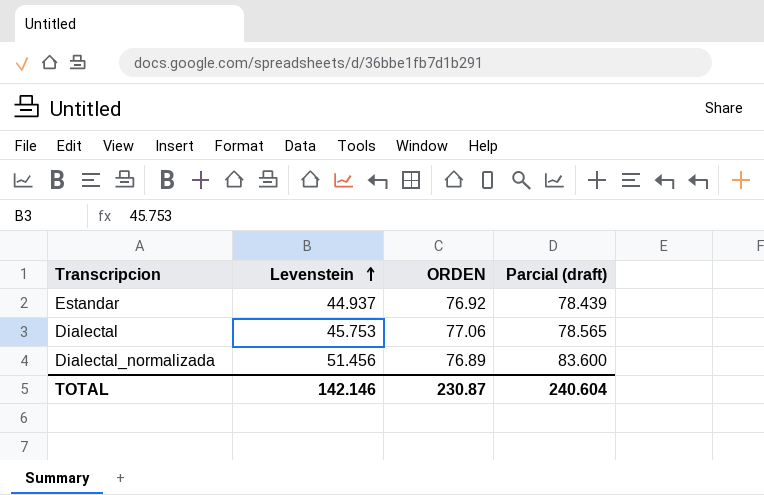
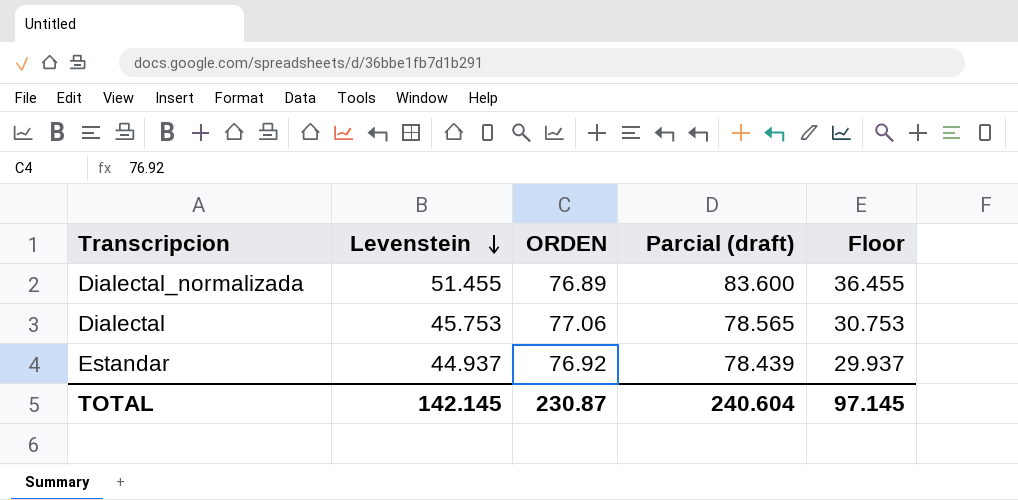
row order: Levenstein ascending -> Levenstein descending
column Floor | formula: none -> [Levenstein] - 15
Dialectal_normalizada | Levenstein: 51.456 -> 51.455
TOTAL | Levenstein: 142.146 -> 142.145

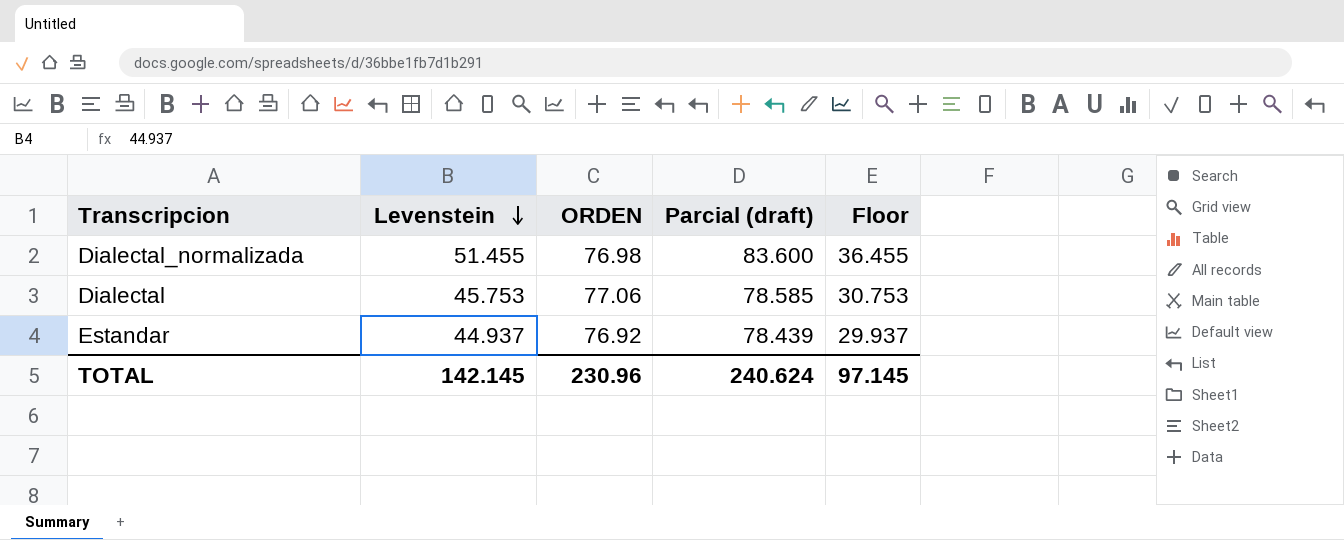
Dialectal_normalizada | ORDEN: 76.89 -> 76.98
Dialectal | Parcial (draft): 78.565 -> 78.585
TOTAL | ORDEN: 230.87 -> 230.96
TOTAL | Parcial (draft): 240.604 -> 240.624

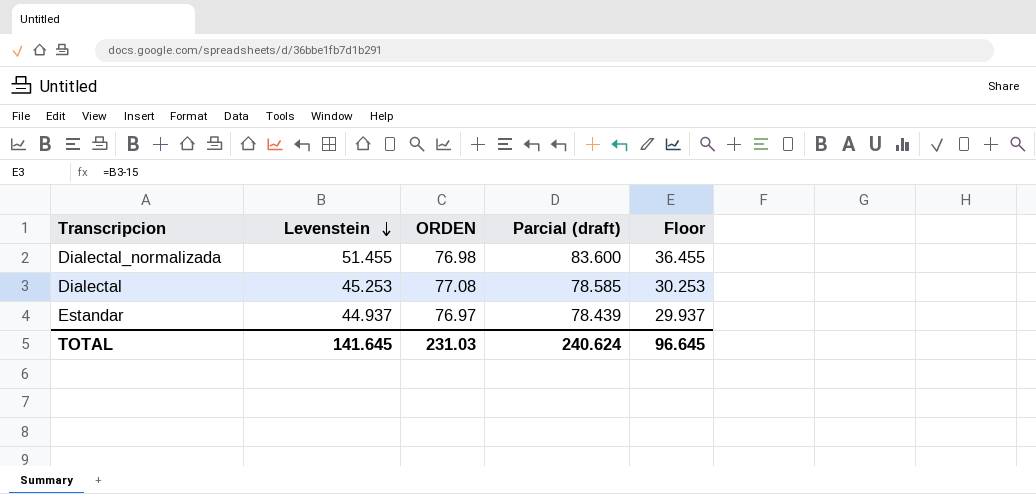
Dialectal | Levenstein: 45.753 -> 45.253
Dialectal | ORDEN: 77.06 -> 77.08
Dialectal | Floor: 30.753 -> 30.253
Estandar | ORDEN: 76.92 -> 76.97
TOTAL | Levenstein: 142.145 -> 141.645
TOTAL | ORDEN: 230.96 -> 231.03
TOTAL | Floor: 97.145 -> 96.645

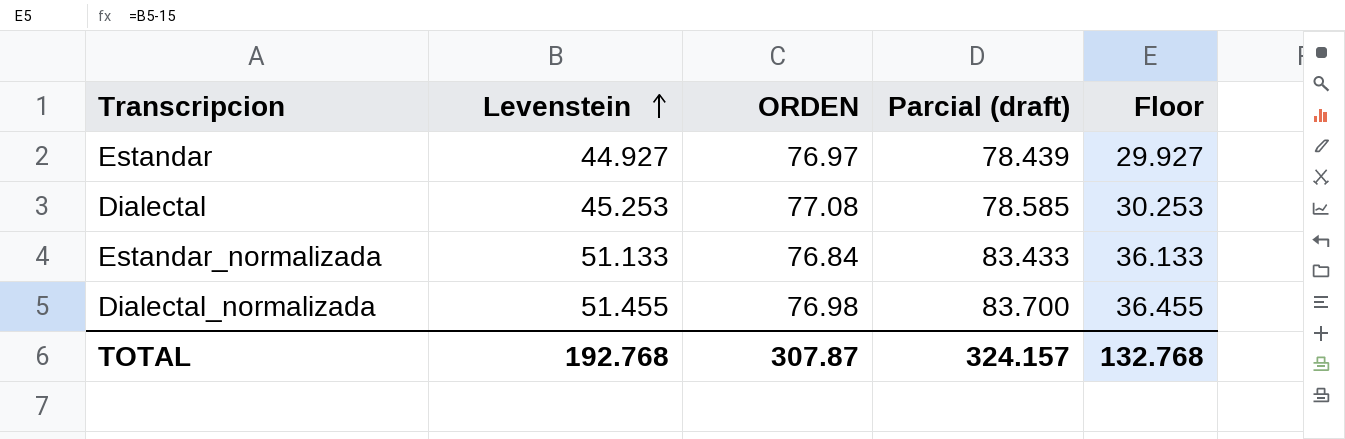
row order: Levenstein descending -> Levenstein ascending
Estandar | Levenstein: 44.937 -> 44.927
Estandar | Floor: 29.937 -> 29.927
row Estandar_normalizada: none -> 51.133 | 76.84 | 83.433 | 36.133
Dialectal_normalizada | Parcial (draft): 83.600 -> 83.700
TOTAL | Levenstein: 141.645 -> 192.768
TOTAL | ORDEN: 231.03 -> 307.87
TOTAL | Parcial (draft): 240.624 -> 324.157
TOTAL | Floor: 96.645 -> 132.768

